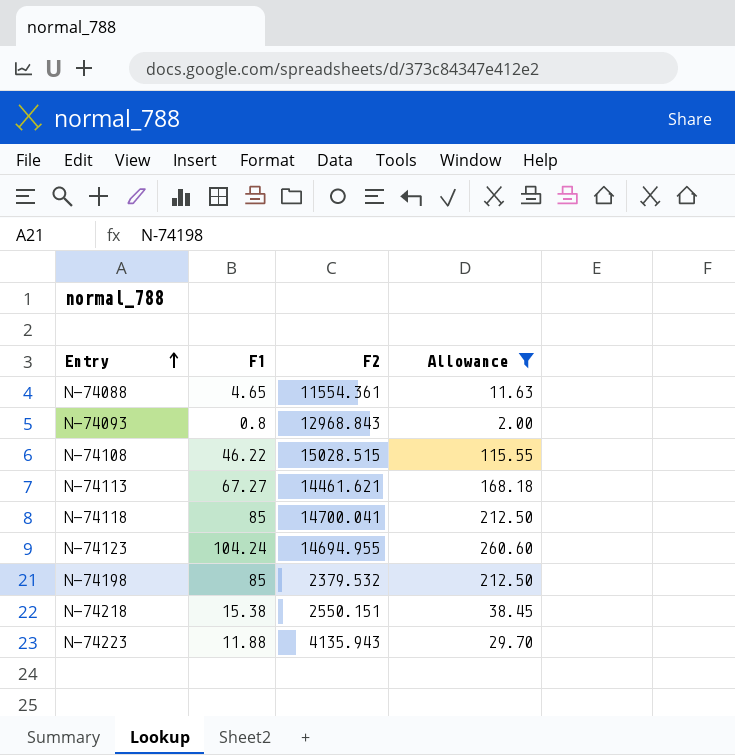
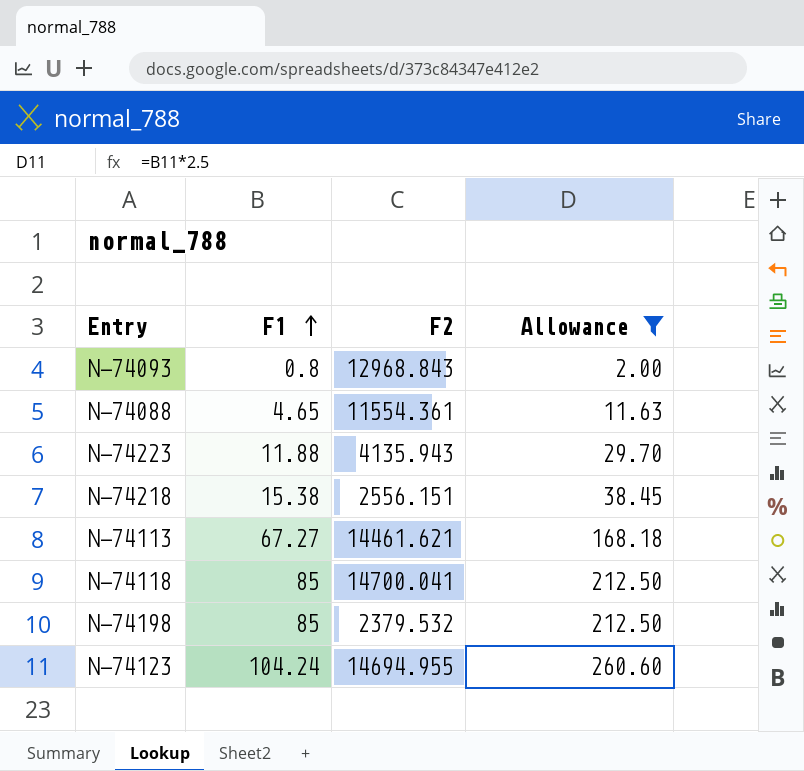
row order: Entry ascending -> F1 ascending
row N-74108: 46.22 | 15028.515 | 115.55 -> none
N-74218 | F2: 2550.151 -> 2556.151

